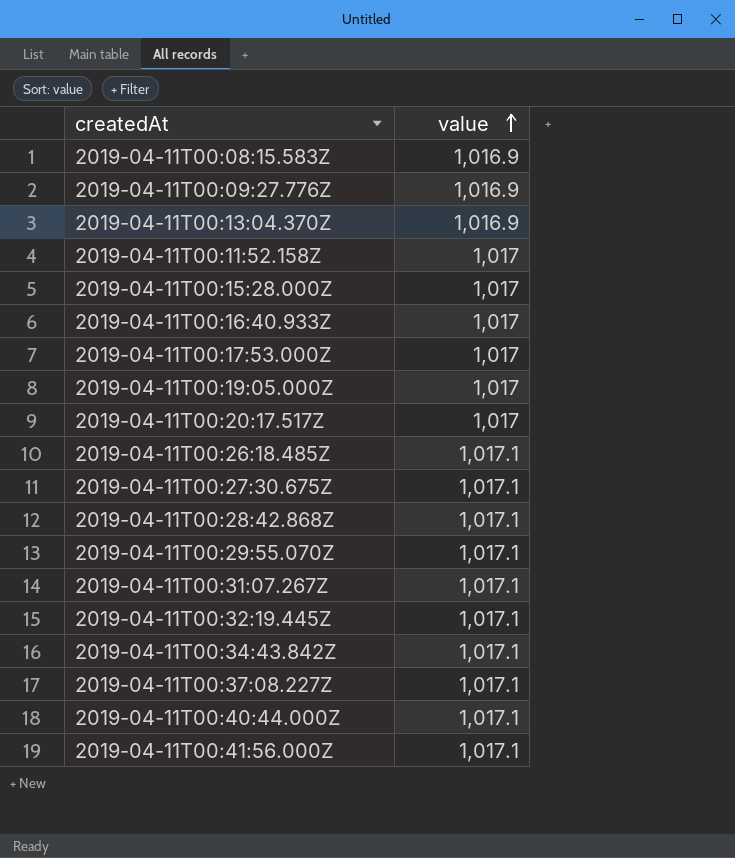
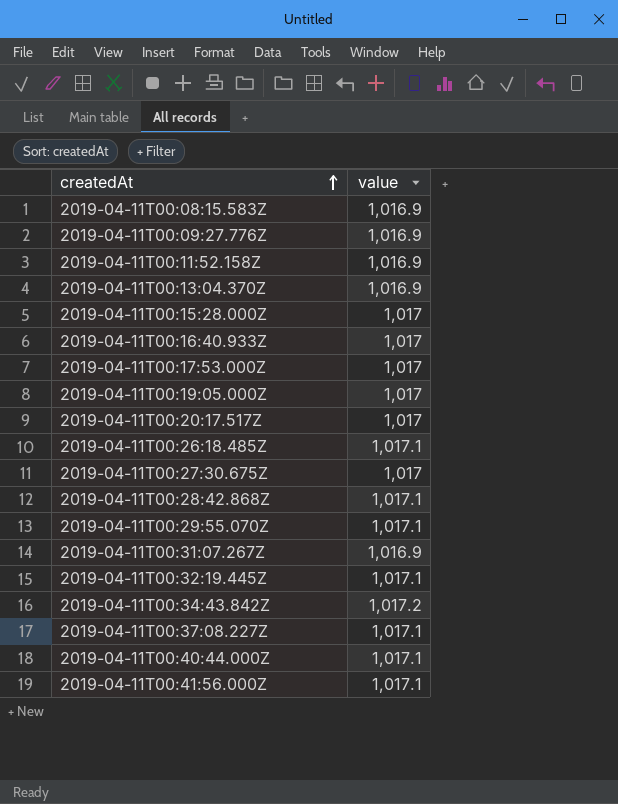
row order: value ascending -> createdAt ascending
2019-04-11T00:11:52.158Z | value: 1,017 -> 1,016.9
2019-04-11T00:27:30.675Z | value: 1,017.1 -> 1,017
2019-04-11T00:31:07.267Z | value: 1,017.1 -> 1,016.9
2019-04-11T00:34:43.842Z | value: 1,017.1 -> 1,017.2

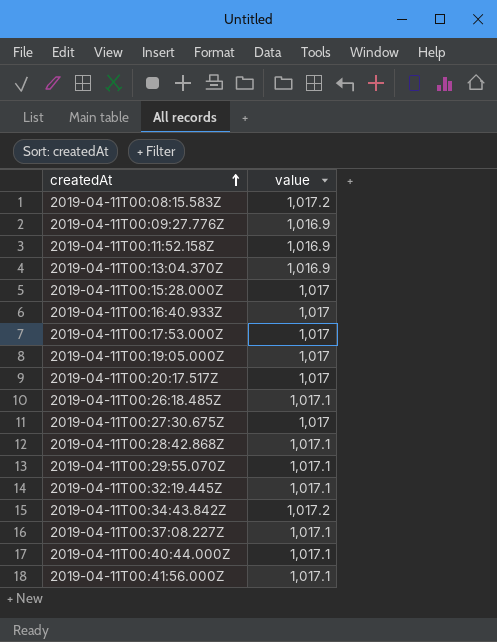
row 2019-04-11T00:31:07.267Z: 1,016.9 -> none
2019-04-11T00:08:15.583Z | value: 1,016.9 -> 1,017.2

